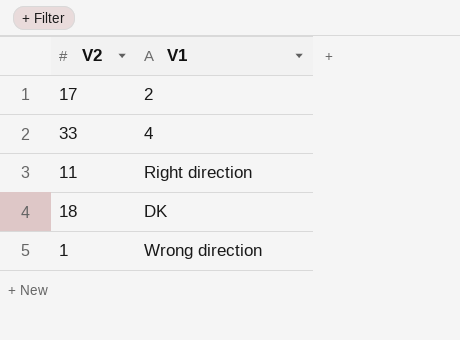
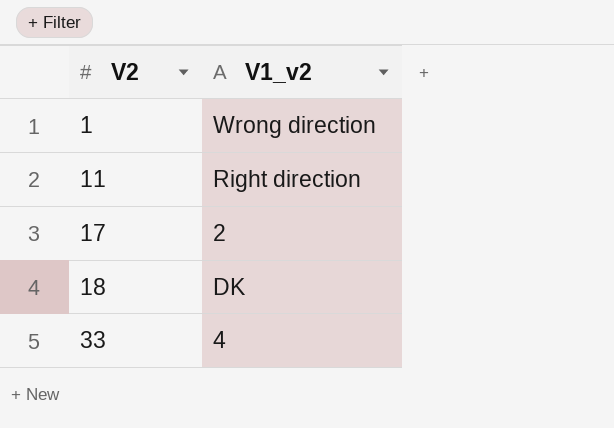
row order: none -> V2 ascending
column name: V1 -> V1_v2

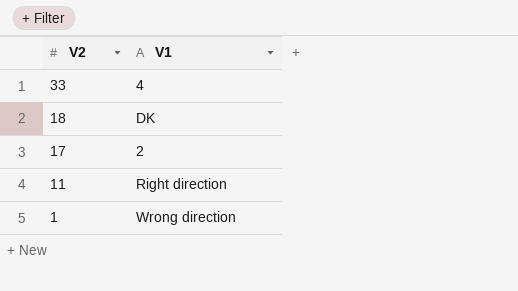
row order: V2 ascending -> V2 descending
column name: V1_v2 -> V1

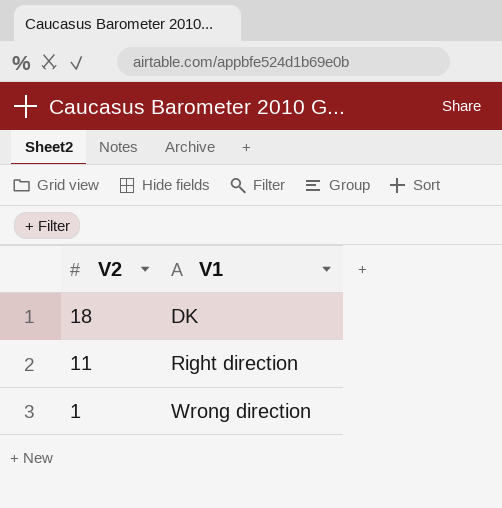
row 33: 4 -> none
row 17: 2 -> none

